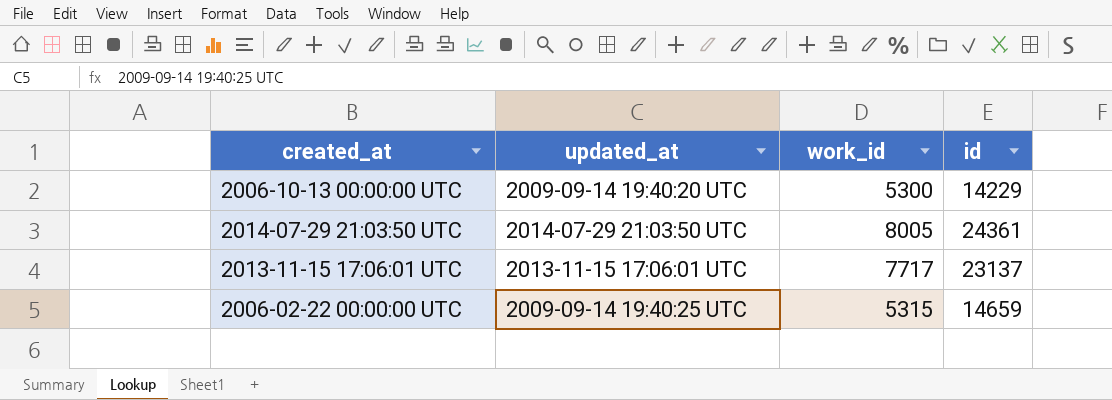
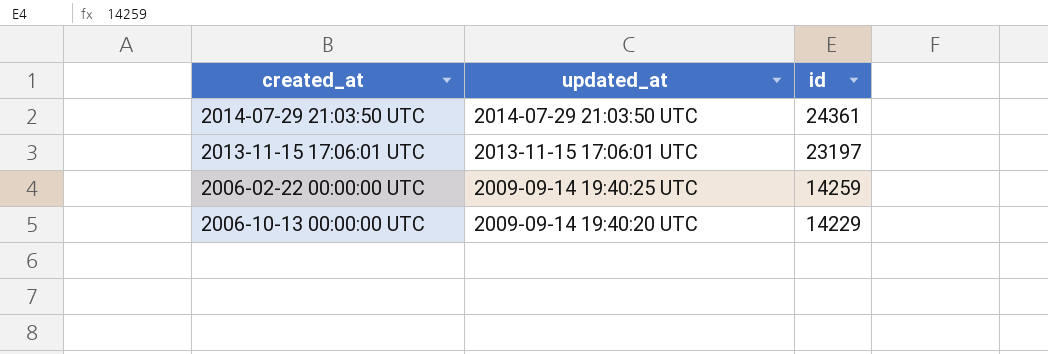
row order: none -> updated_at descending
column work_id | position: 3 -> none
2013-11-15 17:06:01 UTC | id: 23137 -> 23197
2006-02-22 00:00:00 UTC | id: 14659 -> 14259

